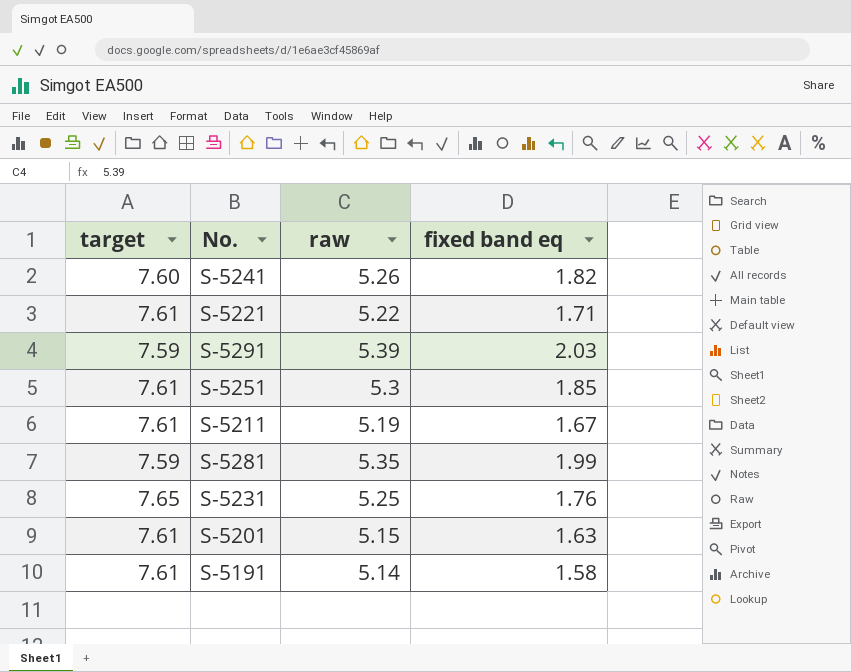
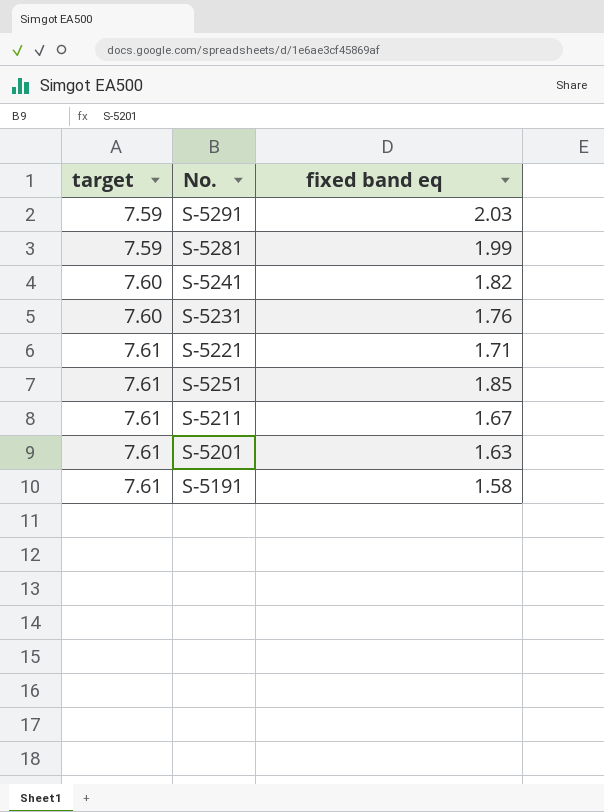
row order: none -> target ascending
column raw | position: 3 -> none
S-5231 | target: 7.65 -> 7.60

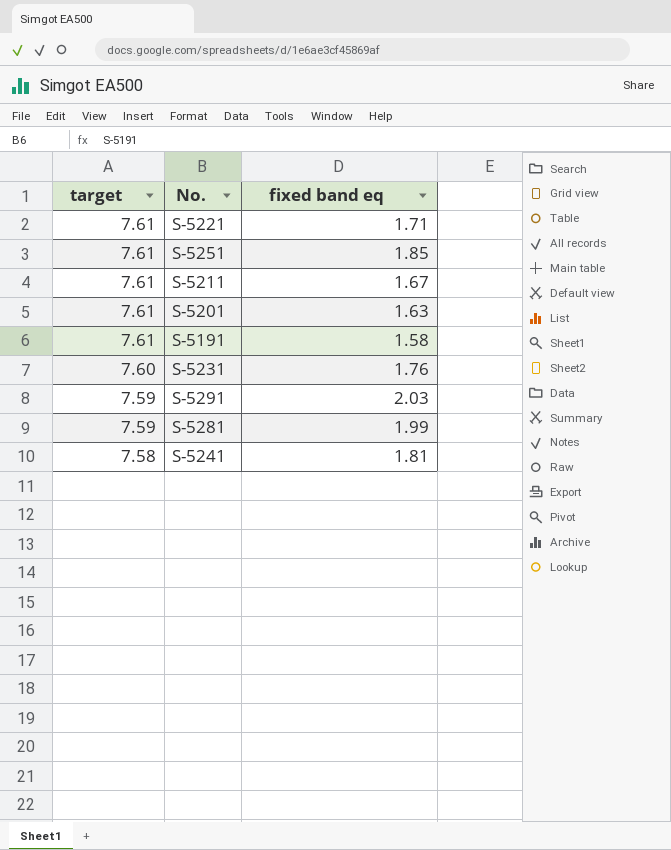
row order: target ascending -> target descending
S-5241 | target: 7.60 -> 7.58
S-5241 | fixed band eq: 1.82 -> 1.81

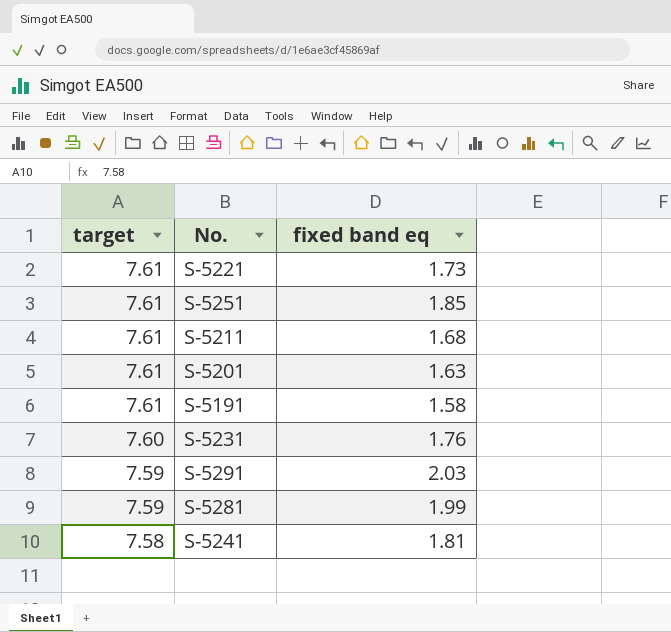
S-5221 | fixed band eq: 1.71 -> 1.73
S-5211 | fixed band eq: 1.67 -> 1.68

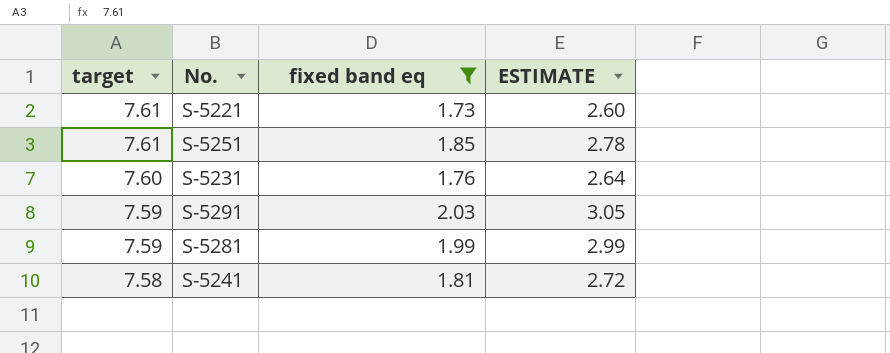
filter: none -> fixed band eq >= 1.73
column ESTIMATE | formula: none -> [fixed band eq] * 1.5

